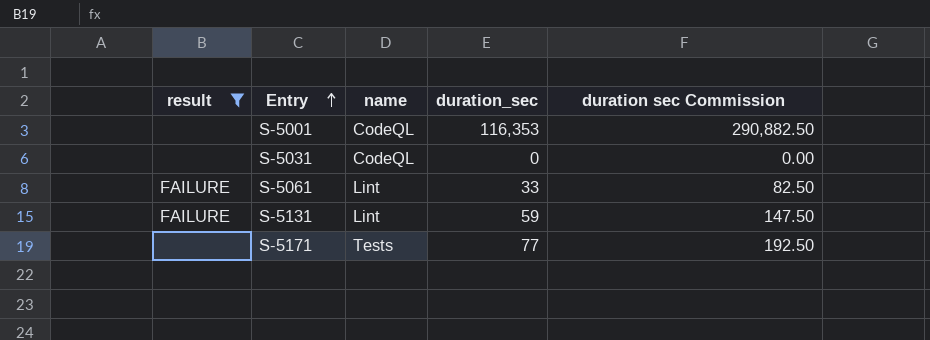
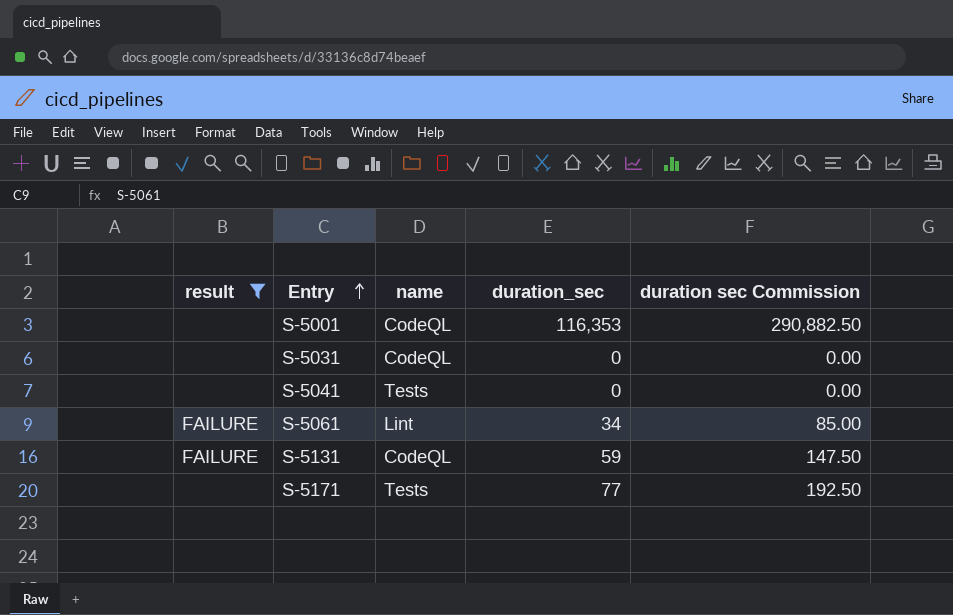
row S-5041: none -> none | Tests | 0 | 0.00
S-5061 | duration_sec: 33 -> 34
S-5061 | duration sec Commission: 82.50 -> 85.00
S-5131 | name: Lint -> CodeQL

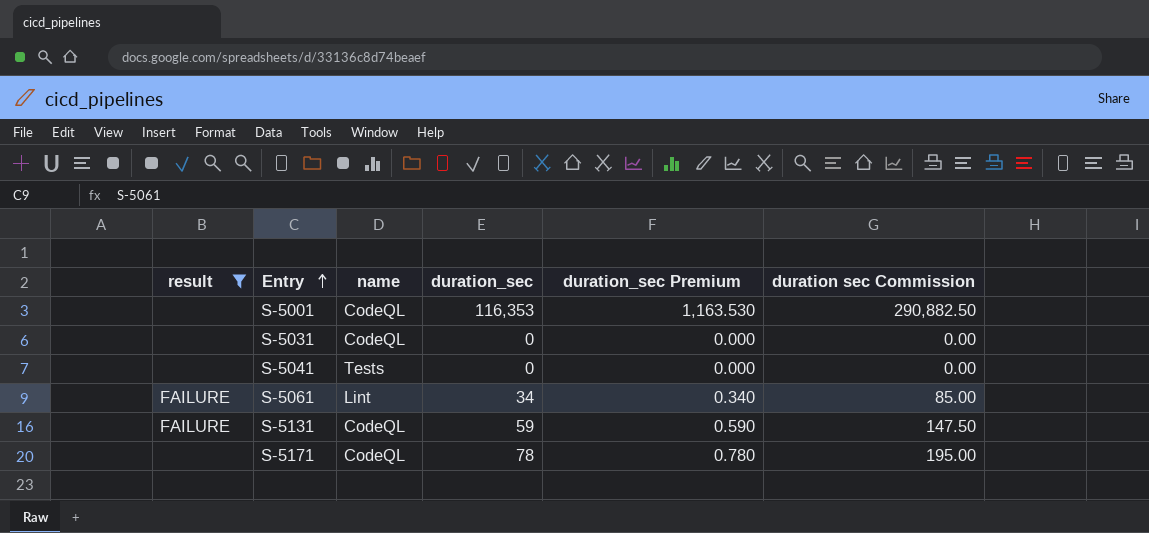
column duration_sec Premium | formula: none -> [duration_sec] * 0.01
S-5171 | name: Tests -> CodeQL
S-5171 | duration_sec: 77 -> 78
S-5171 | duration sec Commission: 192.50 -> 195.00

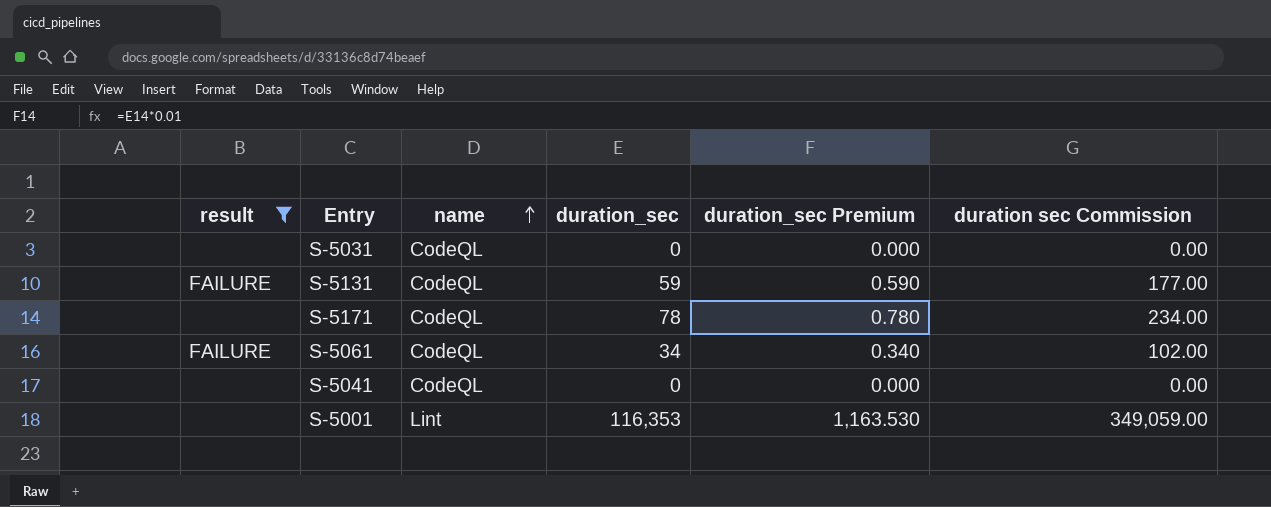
row order: Entry ascending -> name ascending
column duration sec Commission | formula: [duration_sec] * 2.5 -> [duration_sec] * 3
S-5061 | name: Lint -> CodeQL
S-5041 | name: Tests -> CodeQL
S-5001 | name: CodeQL -> Lint

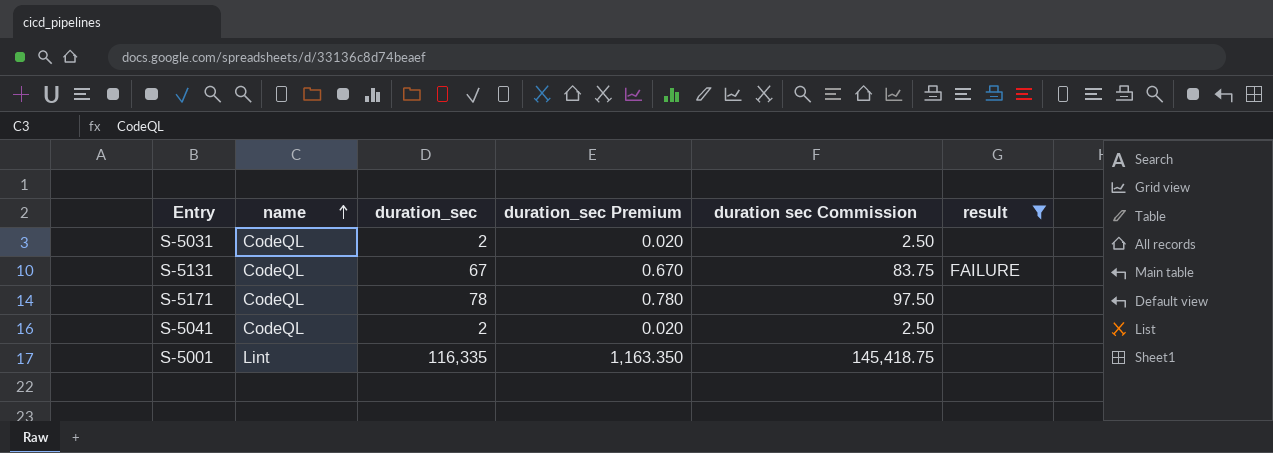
column duration sec Commission | formula: [duration_sec] * 3 -> [duration_sec] * 1.25
column result | position: 1 -> 6
row S-5061: FAILURE | CodeQL | 34 | 0.340 | 102.00 -> none
S-5031 | duration_sec: 0 -> 2
S-5031 | duration_sec Premium: 0.000 -> 0.020
S-5131 | duration_sec: 59 -> 67
S-5131 | duration_sec Premium: 0.590 -> 0.670
S-5041 | duration_sec: 0 -> 2
S-5041 | duration_sec Premium: 0.000 -> 0.020
S-5001 | duration_sec: 116,353 -> 116,335
S-5001 | duration_sec Premium: 1,163.530 -> 1,163.350

